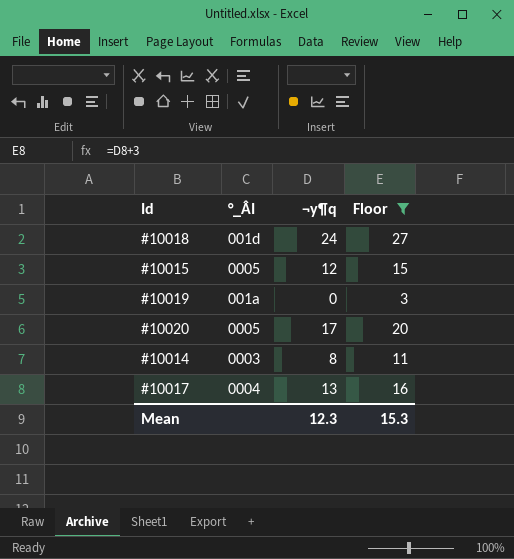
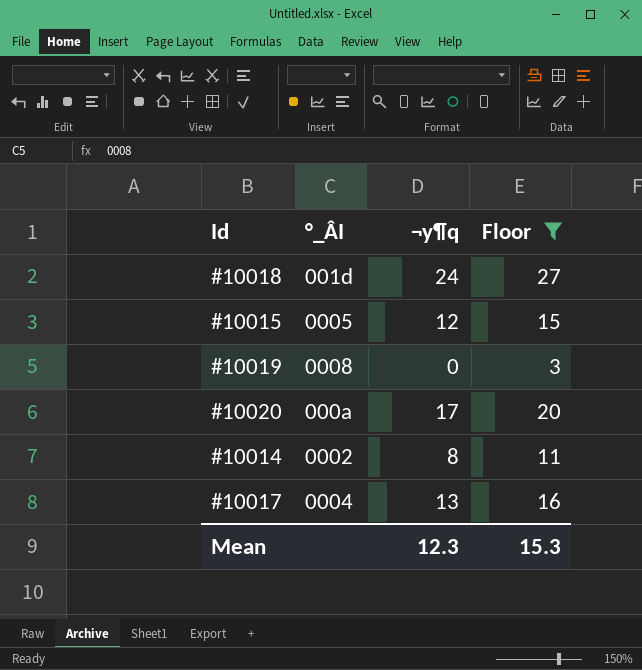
#10019 | °_ÂI: 001a -> 0008
#10020 | °_ÂI: 0005 -> 000a
#10014 | °_ÂI: 0003 -> 0002

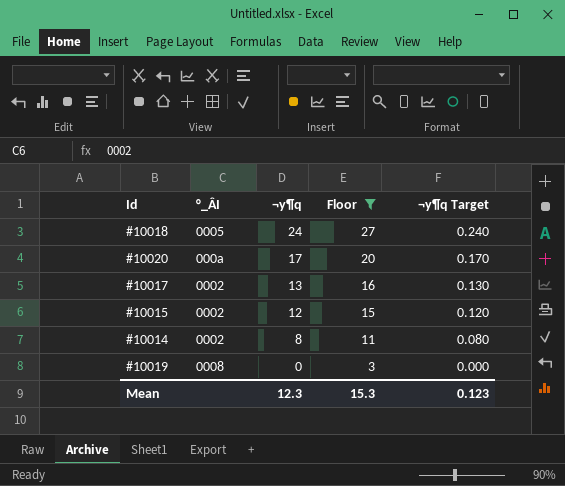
row order: none -> ¬y¶q descending
column ¬y¶q Target | formula: none -> [¬y¶q] * 0.01
#10018 | °_ÂI: 001d -> 0005
#10017 | °_ÂI: 0004 -> 0002
#10015 | °_ÂI: 0005 -> 0002

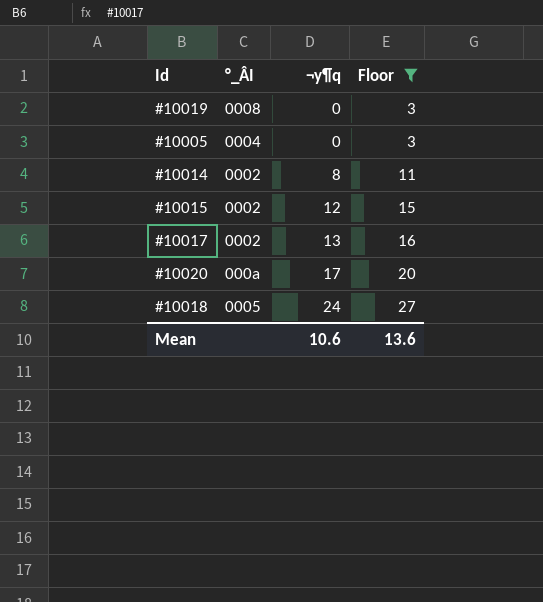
row order: ¬y¶q descending -> ¬y¶q ascending
column ¬y¶q Target | formula: [¬y¶q] * 0.01 -> none
row #10005: none -> 0004 | 0 | 3
Mean | ¬y¶q: 12.3 -> 10.6
Mean | Floor: 15.3 -> 13.6

